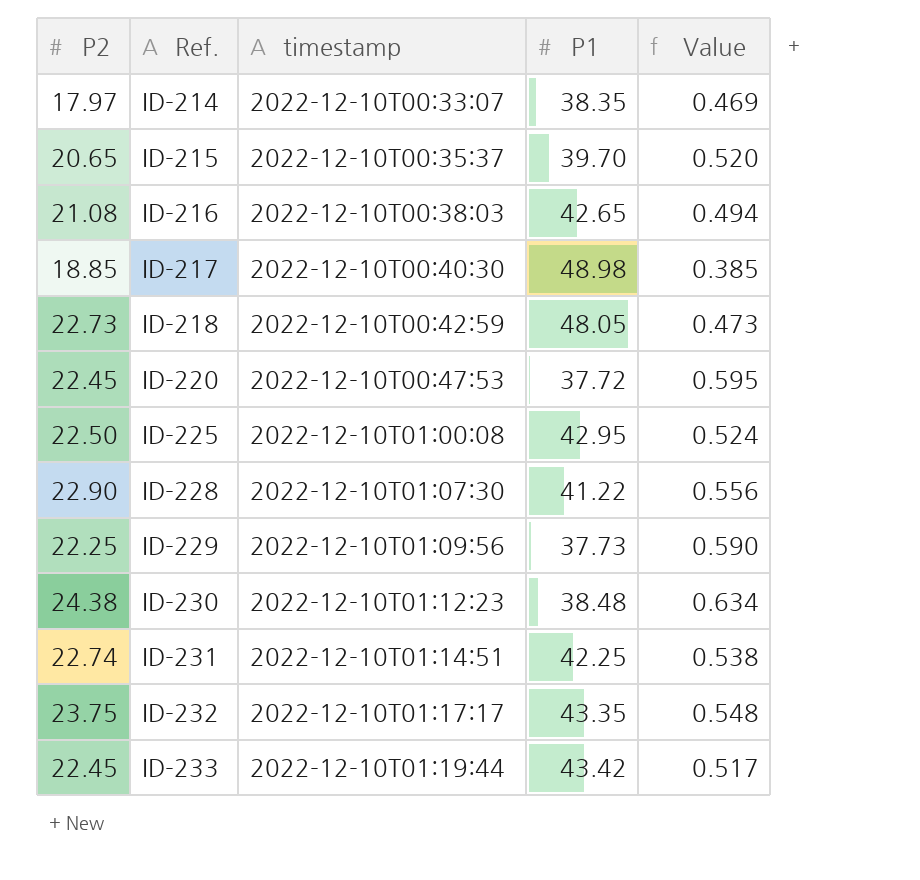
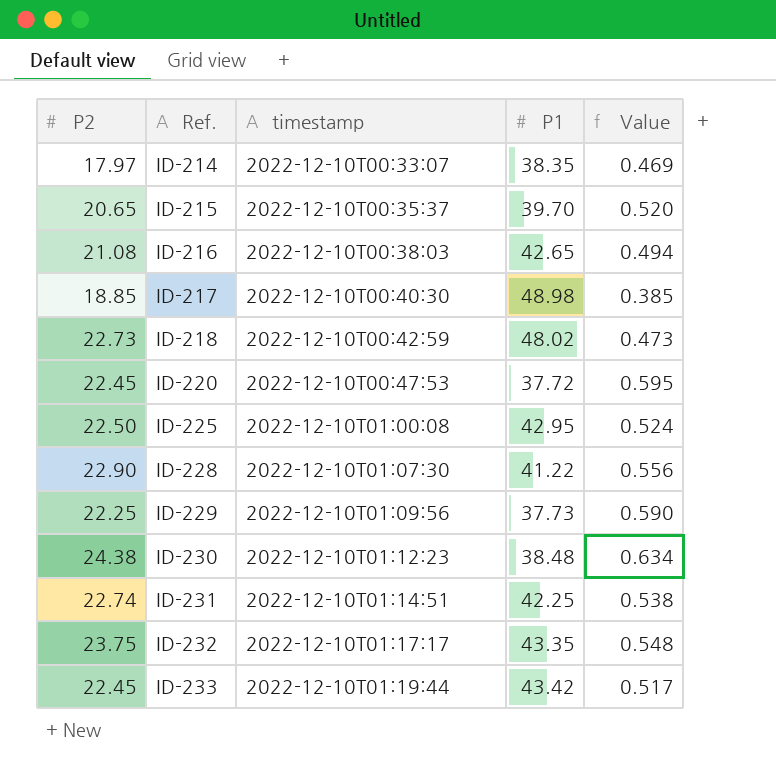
ID-218 | P1: 48.05 -> 48.02

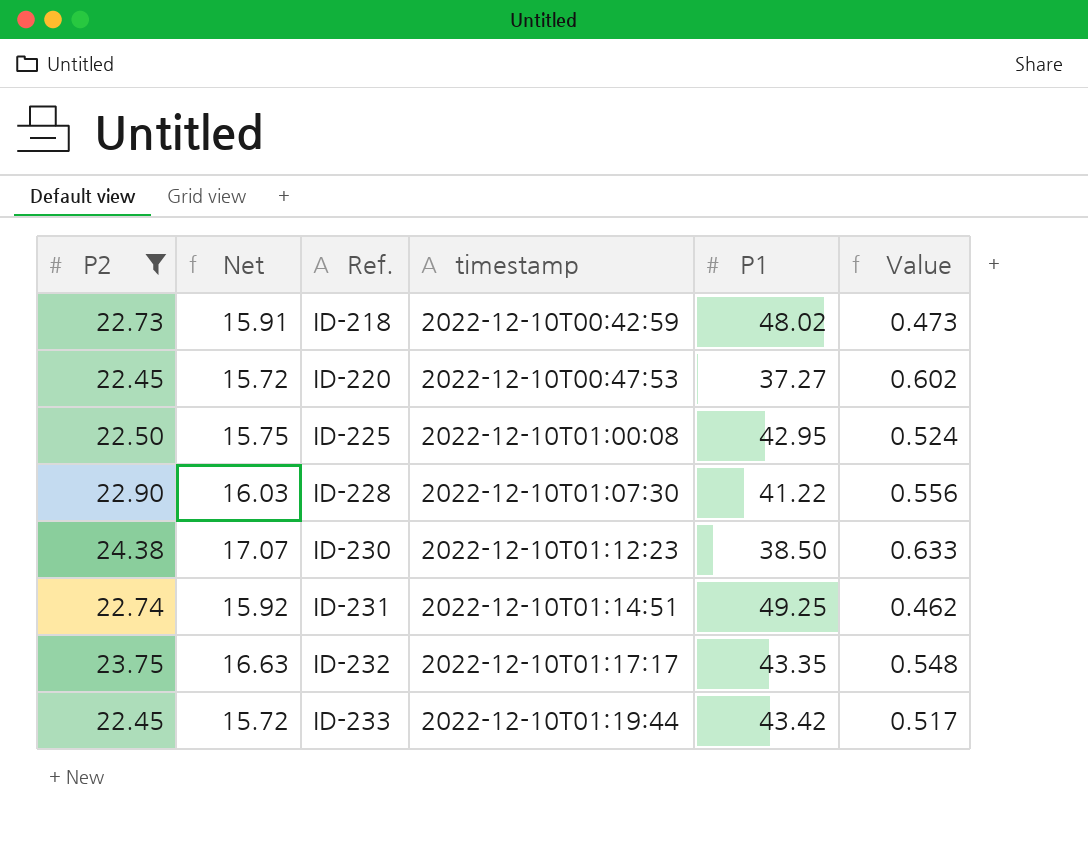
filter: none -> P2 >= 22.45
column Net | formula: none -> [P2] * 0.7
ID-220 | P1: 37.72 -> 37.27
ID-220 | Value: 0.595 -> 0.602
ID-230 | P1: 38.48 -> 38.50
ID-230 | Value: 0.634 -> 0.633
ID-231 | P1: 42.25 -> 49.25
ID-231 | Value: 0.538 -> 0.462

